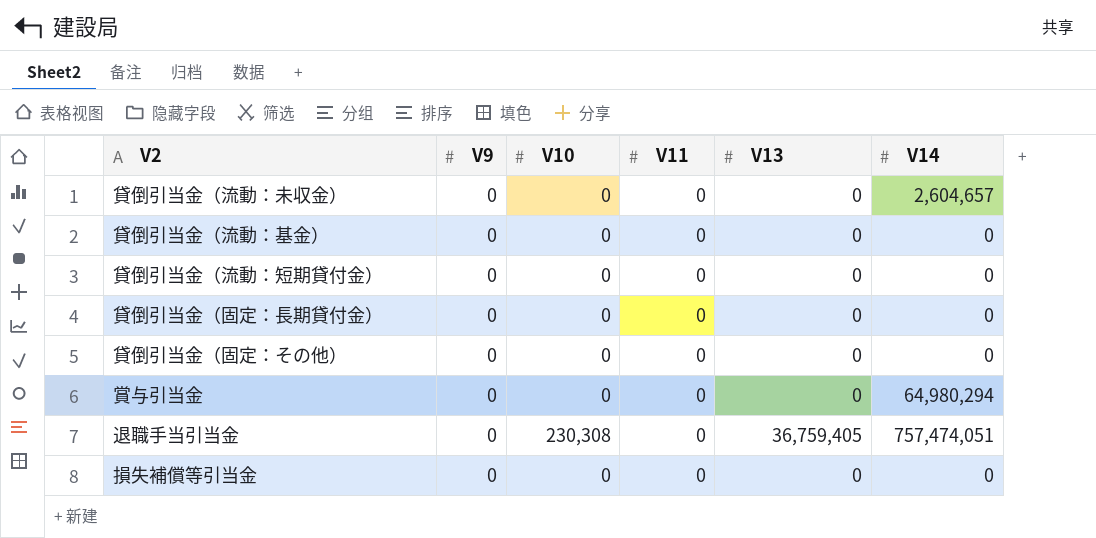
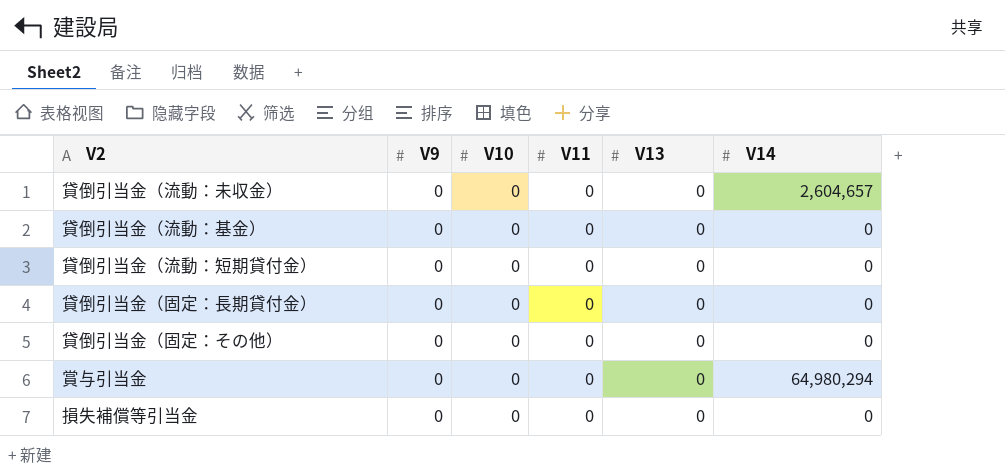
row 退職手当引当金: 0 | 230,308 | 0 | 36,759,405 | 757,474,051 -> none

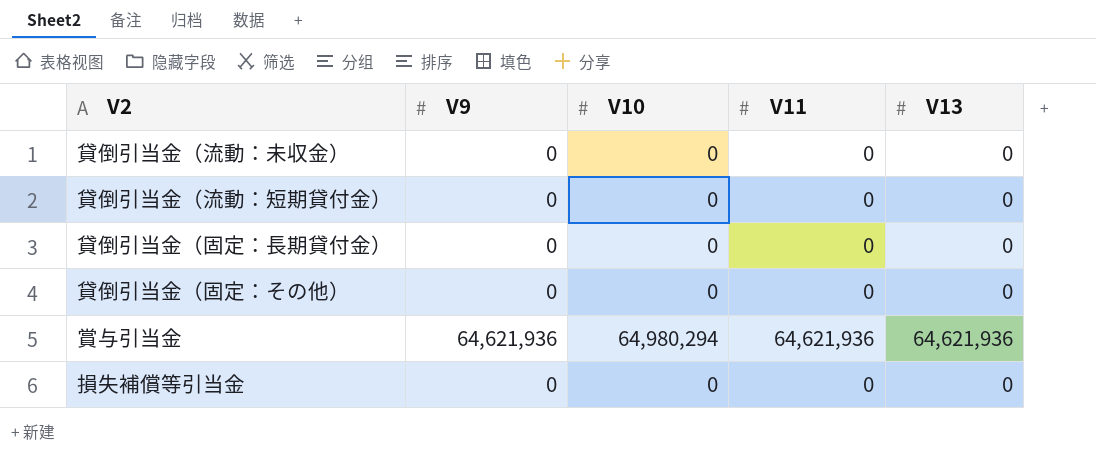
column V14 | position: 6 -> none
row 貸倒引当金（流動：基金）: 0 | 0 | 0 | 0 | 0 -> none
賞与引当金 | V9: 0 -> 64,621,936
賞与引当金 | V10: 0 -> 64,980,294
賞与引当金 | V11: 0 -> 64,621,936
賞与引当金 | V13: 0 -> 64,621,936

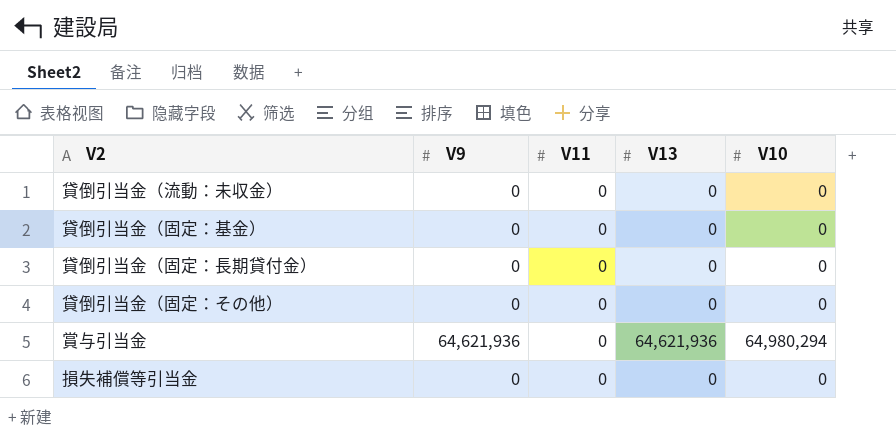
column V10 | position: 3 -> 5
row 貸倒引当金（流動：短期貸付金）: 0 | 0 | 0 | 0 -> none
row 貸倒引当金（固定：基金）: none -> 0 | 0 | 0 | 0
賞与引当金 | V11: 64,621,936 -> 0

